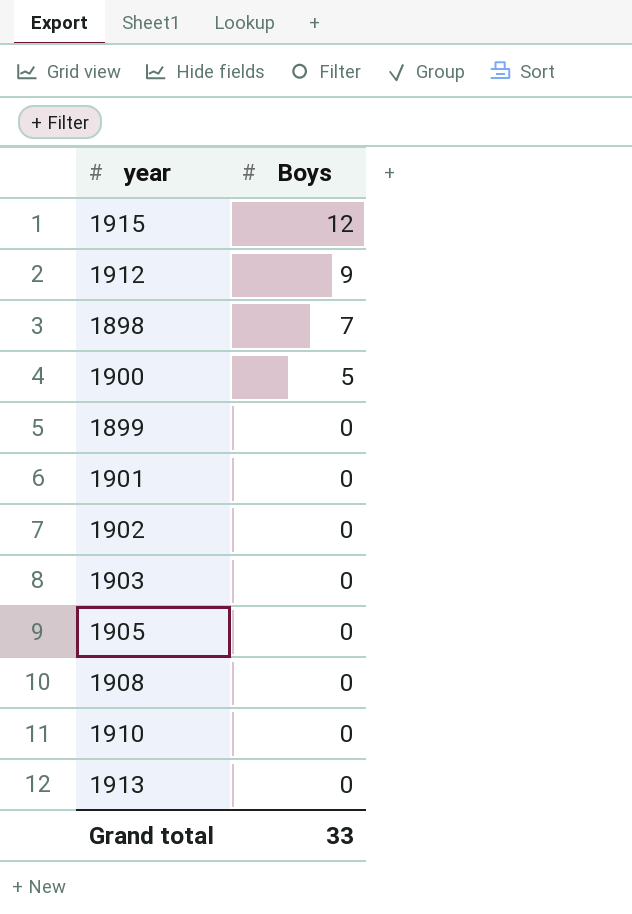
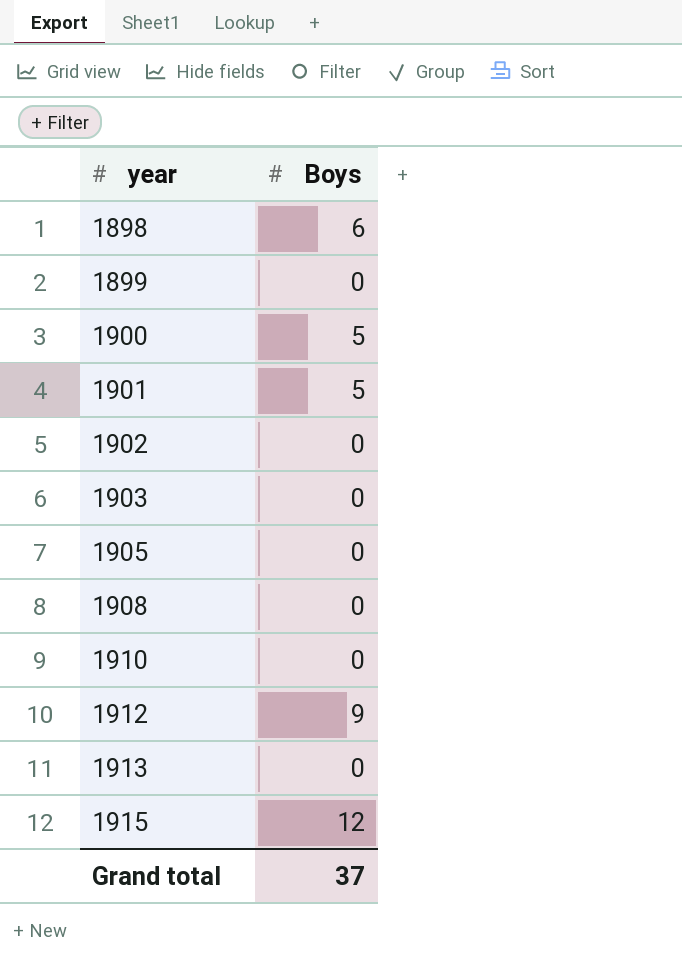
row order: Boys descending -> year ascending
1898 | Boys: 7 -> 6
1901 | Boys: 0 -> 5
Grand total | Boys: 33 -> 37

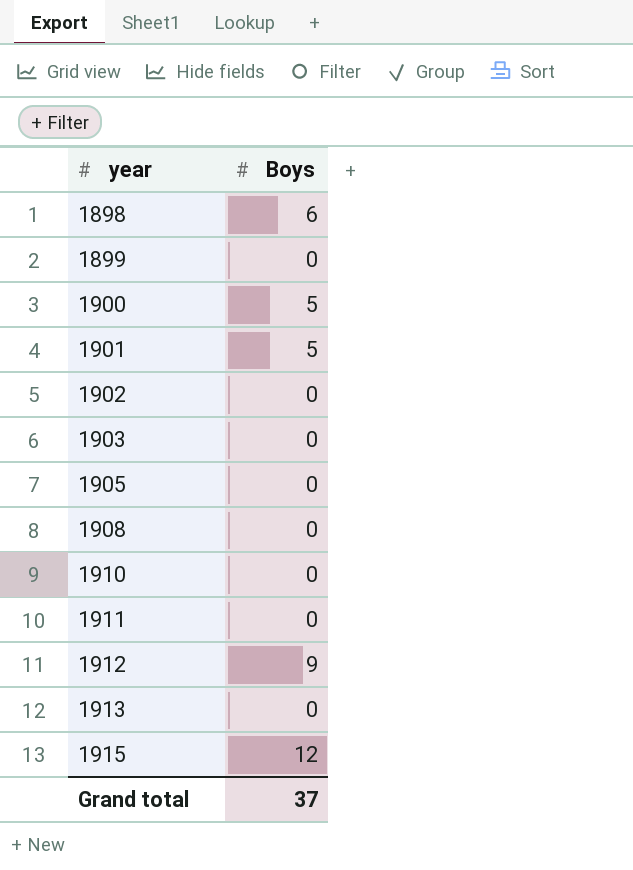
row 1911: none -> 0

